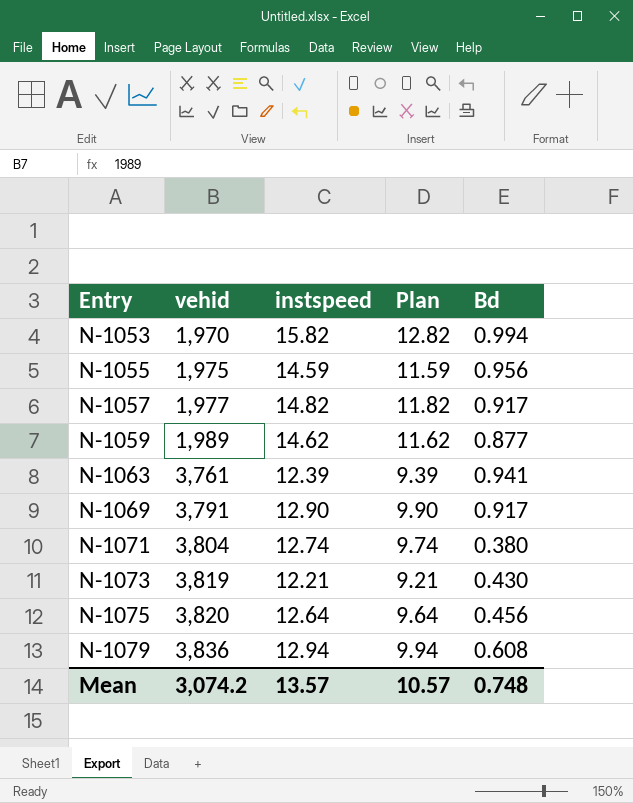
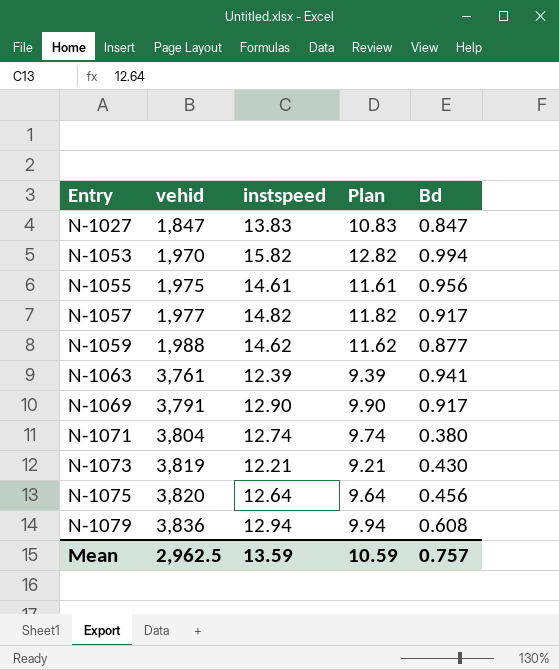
row N-1027: none -> 1,847 | 13.83 | 10.83 | 0.847
N-1055 | instspeed: 14.59 -> 14.61
N-1055 | Plan: 11.59 -> 11.61
N-1059 | vehid: 1,989 -> 1,988
Mean | vehid: 3,074.2 -> 2,962.5
Mean | instspeed: 13.57 -> 13.59
Mean | Plan: 10.57 -> 10.59
Mean | Bd: 0.748 -> 0.757

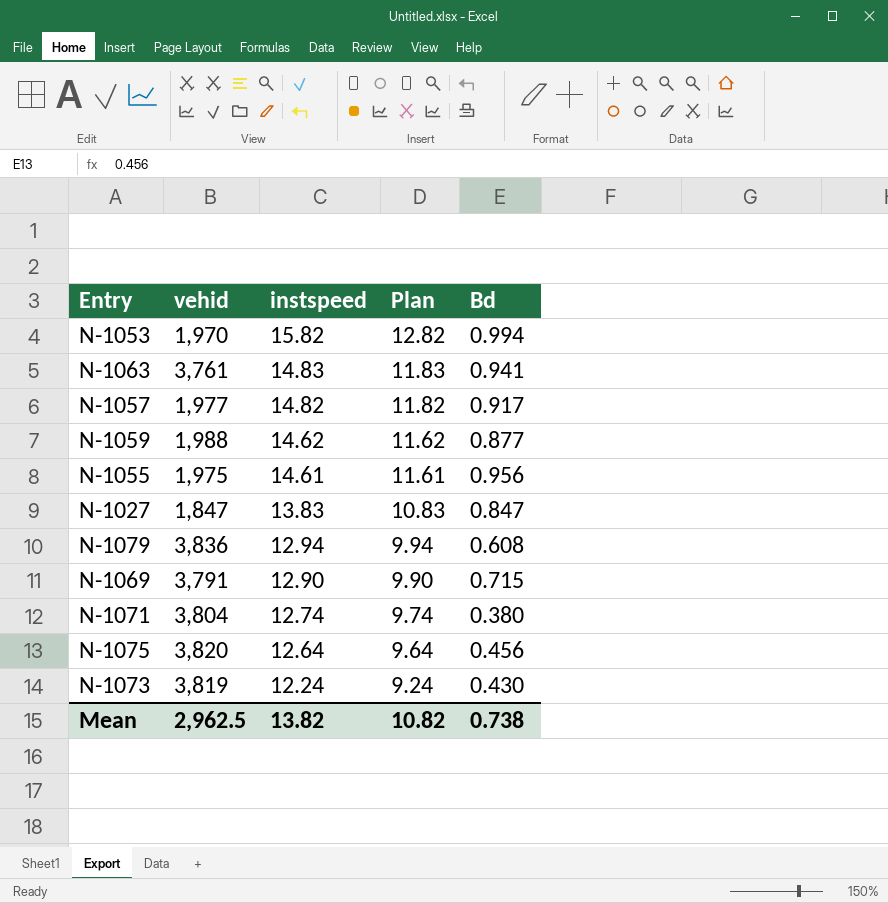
row order: Entry ascending -> instspeed descending
N-1063 | instspeed: 12.39 -> 14.83
N-1063 | Plan: 9.39 -> 11.83
N-1069 | Bd: 0.917 -> 0.715
N-1073 | instspeed: 12.21 -> 12.24
N-1073 | Plan: 9.21 -> 9.24
Mean | instspeed: 13.59 -> 13.82
Mean | Plan: 10.59 -> 10.82
Mean | Bd: 0.757 -> 0.738

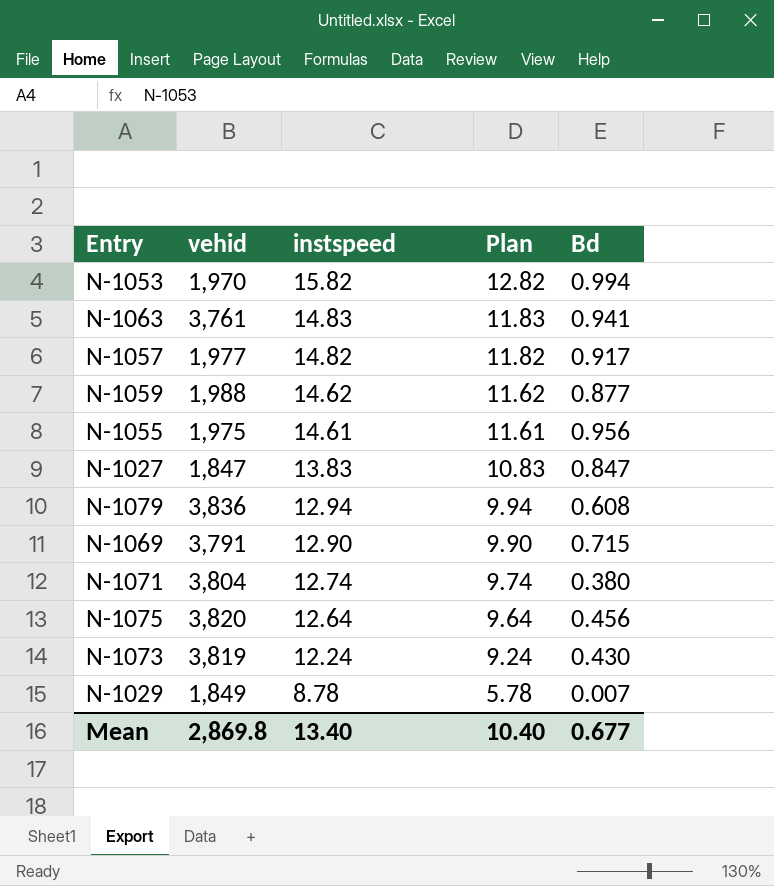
row N-1029: none -> 1,849 | 8.78 | 5.78 | 0.007
Mean | vehid: 2,962.5 -> 2,869.8
Mean | instspeed: 13.82 -> 13.40
Mean | Plan: 10.82 -> 10.40
Mean | Bd: 0.738 -> 0.677

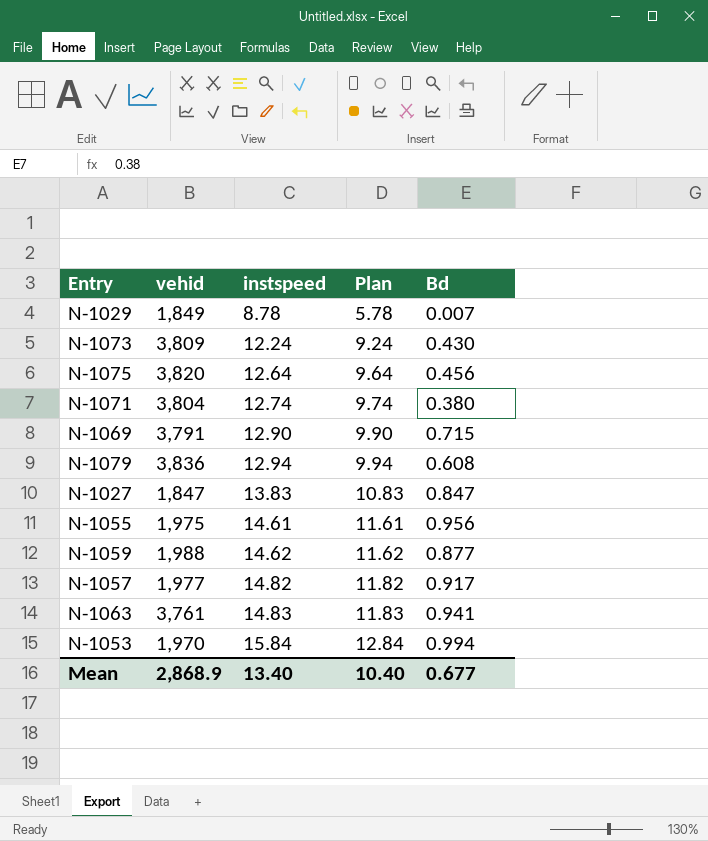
row order: instspeed descending -> instspeed ascending
N-1073 | vehid: 3,819 -> 3,809
N-1053 | instspeed: 15.82 -> 15.84
N-1053 | Plan: 12.82 -> 12.84
Mean | vehid: 2,869.8 -> 2,868.9

